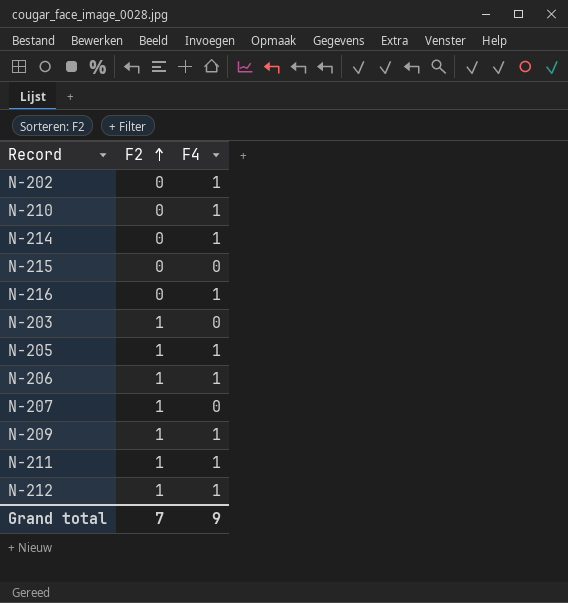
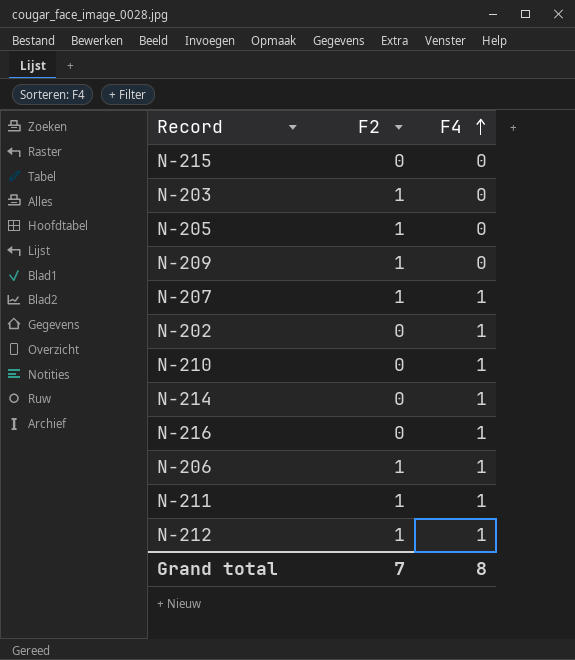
row order: F2 ascending -> F4 ascending
N-205 | F4: 1 -> 0
N-209 | F4: 1 -> 0
N-207 | F4: 0 -> 1
Grand total | F4: 9 -> 8

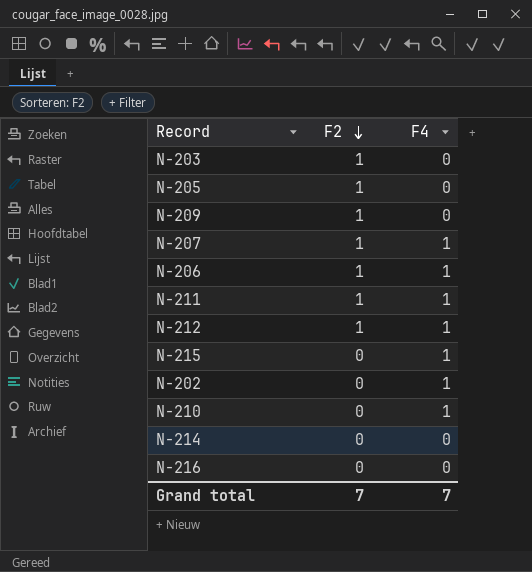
row order: F4 ascending -> F2 descending
N-215 | F4: 0 -> 1
N-214 | F4: 1 -> 0
N-216 | F4: 1 -> 0
Grand total | F4: 8 -> 7

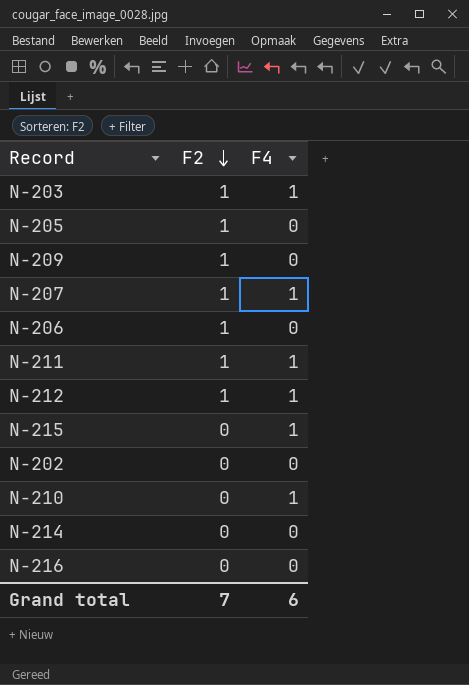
N-203 | F4: 0 -> 1
N-206 | F4: 1 -> 0
N-202 | F4: 1 -> 0
Grand total | F4: 7 -> 6

